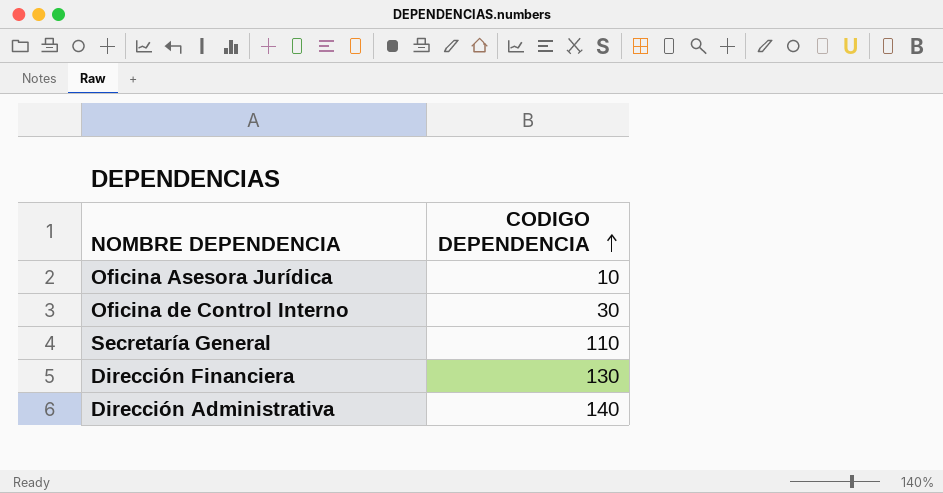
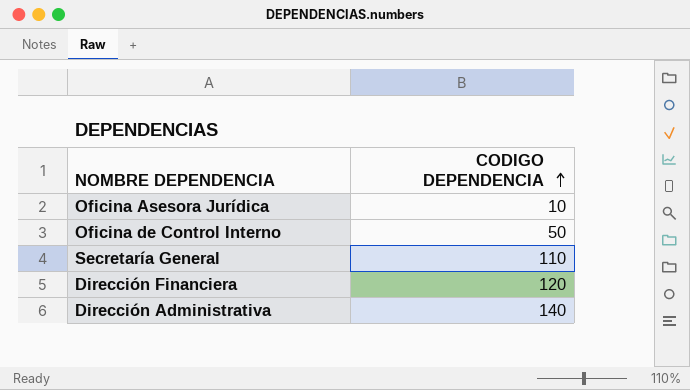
Oficina de Control Interno | CODIGO DEPENDENCIA: 30 -> 50
Dirección Financiera | CODIGO DEPENDENCIA: 130 -> 120

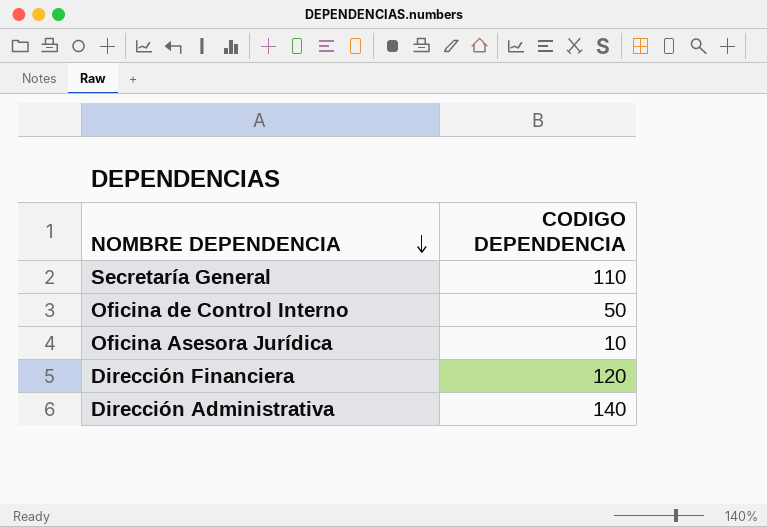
row order: CODIGO DEPENDENCIA ascending -> NOMBRE DEPENDENCIA descending

